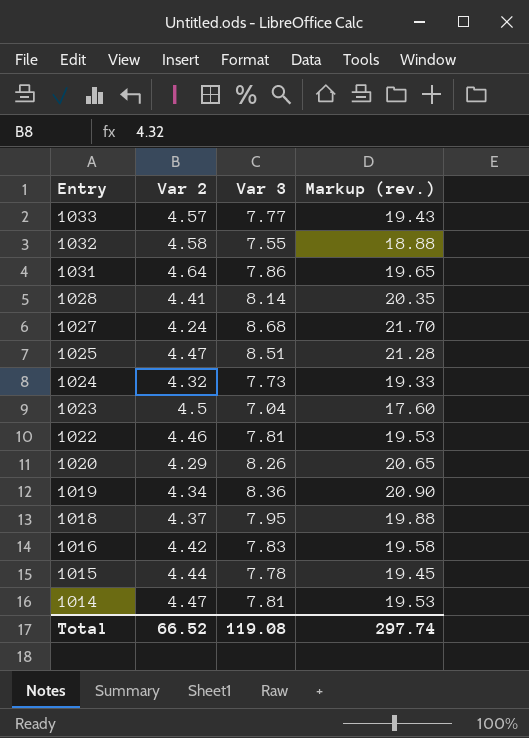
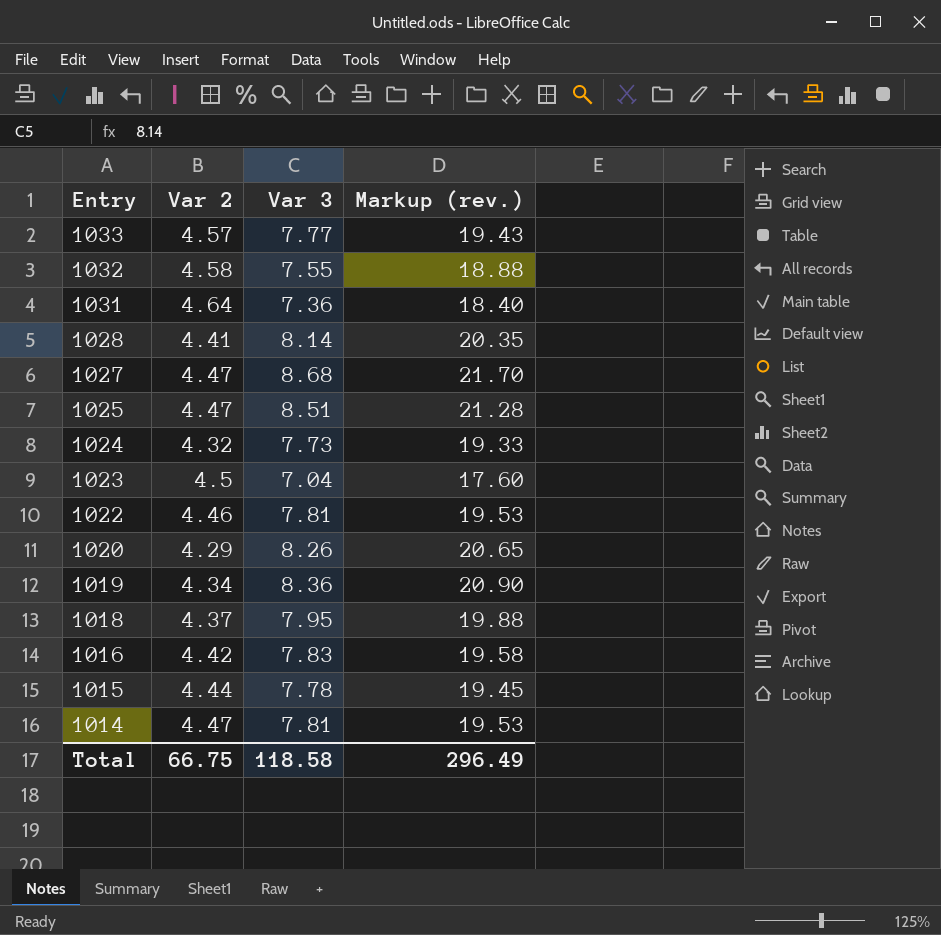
1031 | Var 3: 7.86 -> 7.36
1031 | Markup (rev.): 19.65 -> 18.40
1027 | Var 2: 4.24 -> 4.47
Total | Var 2: 66.52 -> 66.75
Total | Var 3: 119.08 -> 118.58
Total | Markup (rev.): 297.74 -> 296.49

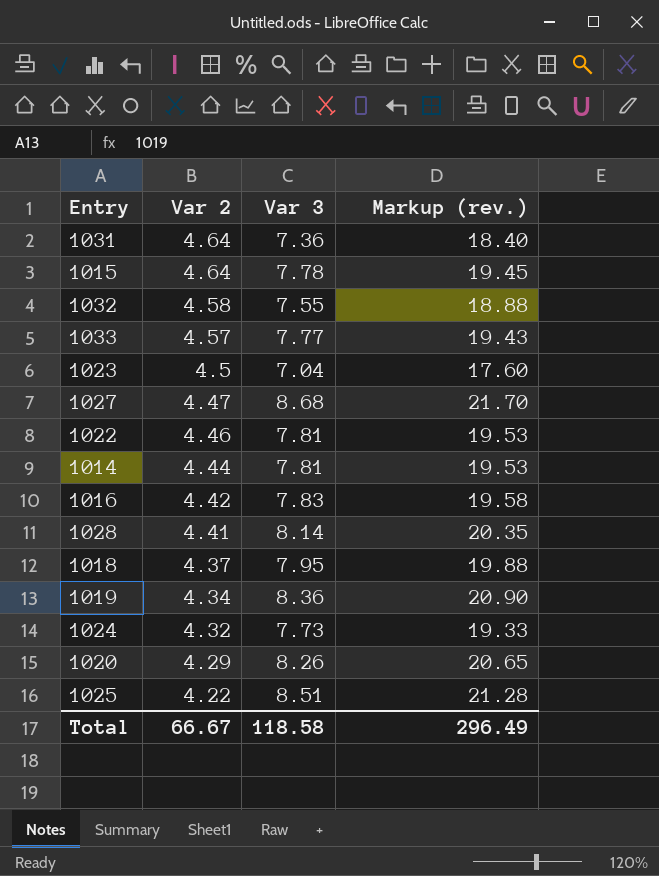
row order: Entry descending -> Var 2 descending
1015 | Var 2: 4.44 -> 4.64
1014 | Var 2: 4.47 -> 4.44
1025 | Var 2: 4.47 -> 4.22
Total | Var 2: 66.75 -> 66.67

